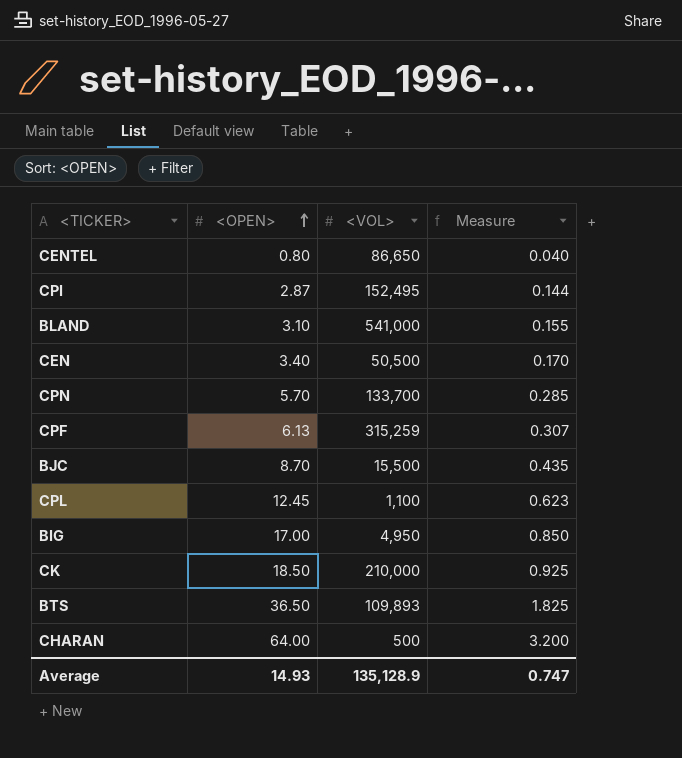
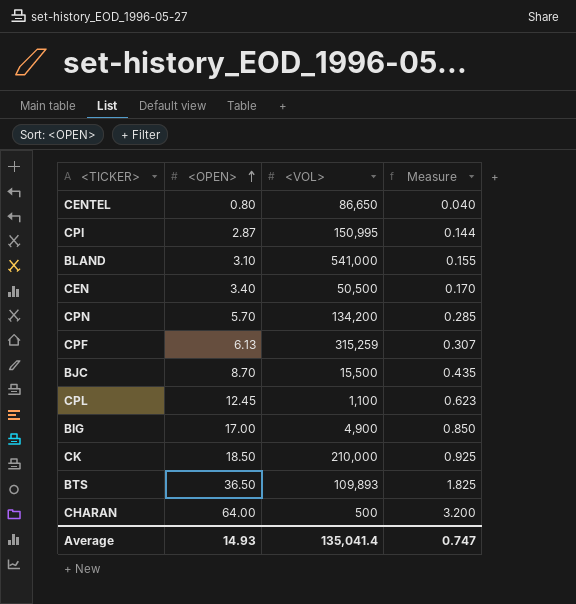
CPI | <VOL>: 152,495 -> 150,995
CPN | <VOL>: 133,700 -> 134,200
BIG | <VOL>: 4,950 -> 4,900
Average | <VOL>: 135,128.9 -> 135,041.4

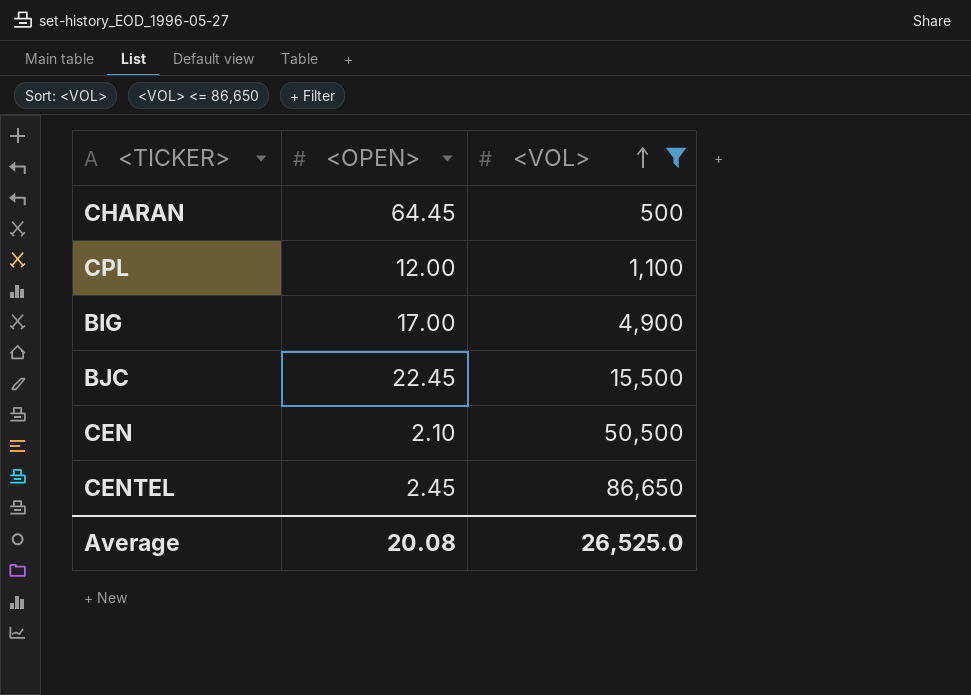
filter: none -> <VOL> <= 86,650
row order: <OPEN> ascending -> <VOL> ascending
column Measure | formula: [<OPEN>] * 0.05 -> none
CHARAN | <OPEN>: 64.00 -> 64.45
CPL | <OPEN>: 12.45 -> 12.00
BJC | <OPEN>: 8.70 -> 22.45
CEN | <OPEN>: 3.40 -> 2.10
CENTEL | <OPEN>: 0.80 -> 2.45
Average | <OPEN>: 14.93 -> 20.08
Average | <VOL>: 135,041.4 -> 26,525.0

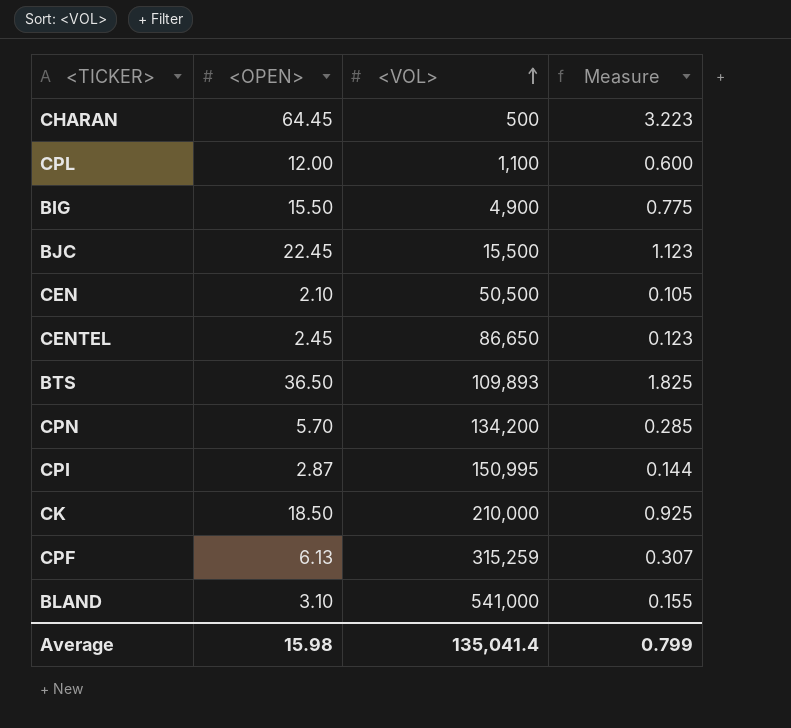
filter: <VOL> <= 86,650 -> none
column Measure | formula: none -> [<OPEN>] * 0.05
BIG | <OPEN>: 17.00 -> 15.50
Average | <OPEN>: 20.08 -> 15.98
Average | <VOL>: 26,525.0 -> 135,041.4

